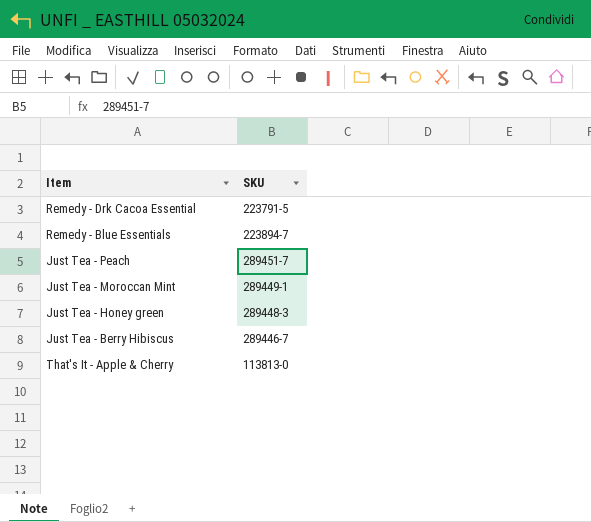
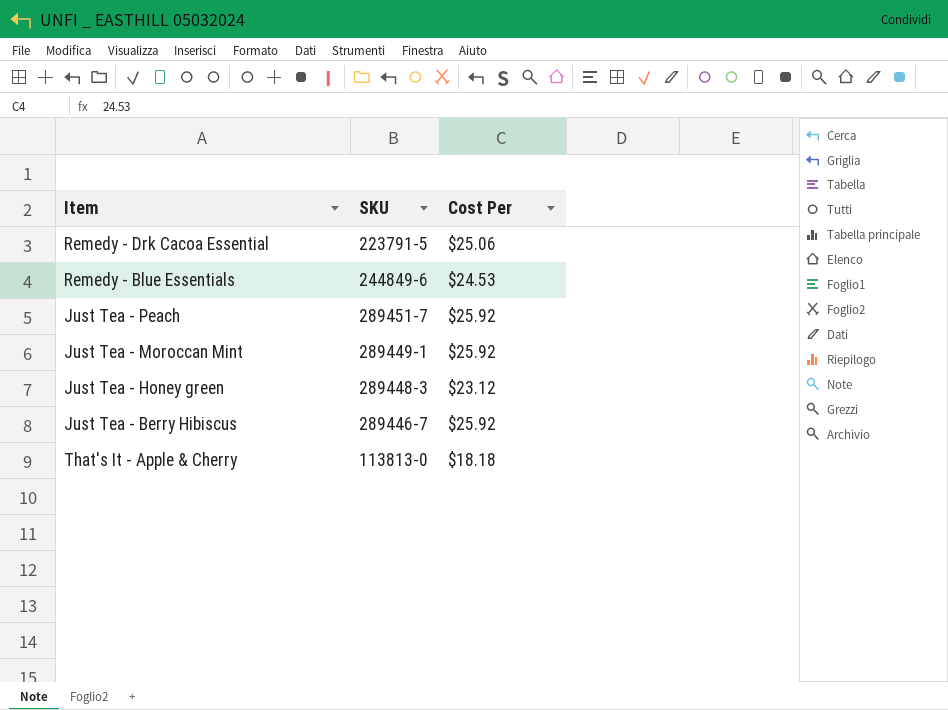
column Cost Per | position: none -> 3
Remedy - Blue Essentials | SKU: 223894-7 -> 244849-6

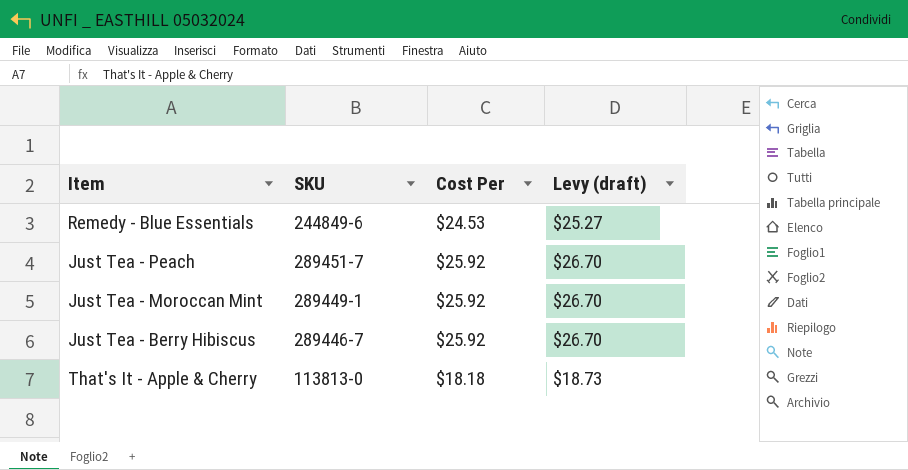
column Levy (draft) | formula: none -> [Cost Per] * 1.03
row Remedy - Drk Cacoa Essential: 223791-5 | $25.06 -> none
row Just Tea - Honey green: 289448-3 | $23.12 -> none

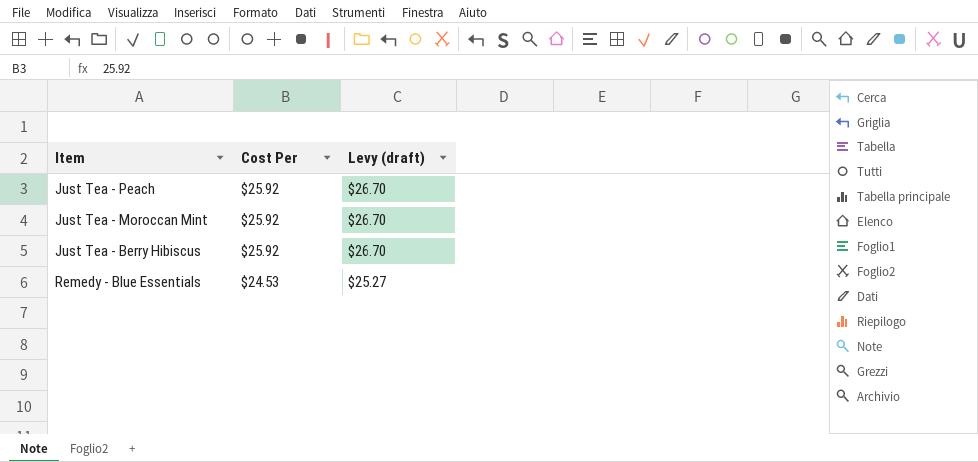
row order: none -> Cost Per descending
column SKU | position: 2 -> none
row That's It - Apple & Cherry: 113813-0 | $18.18 | $18.73 -> none

